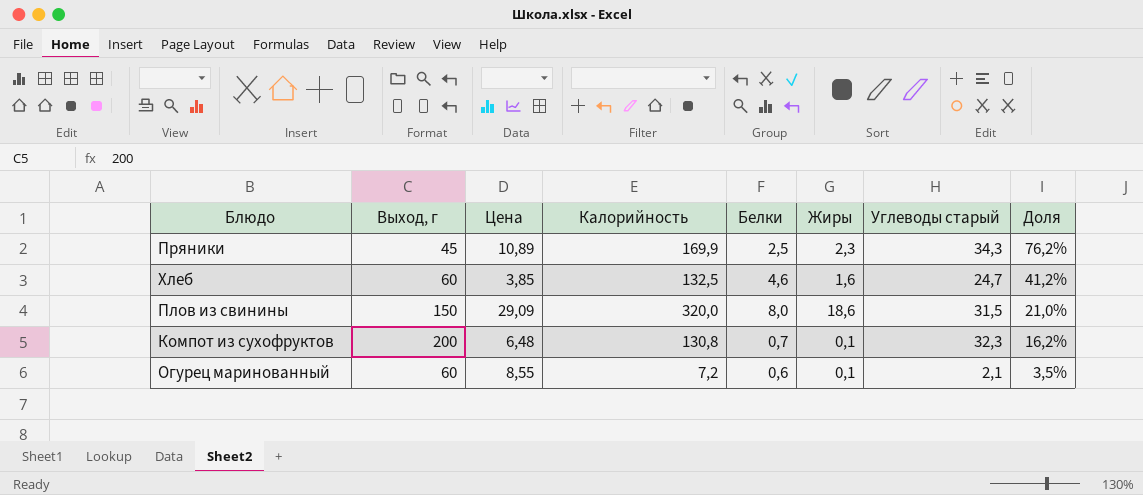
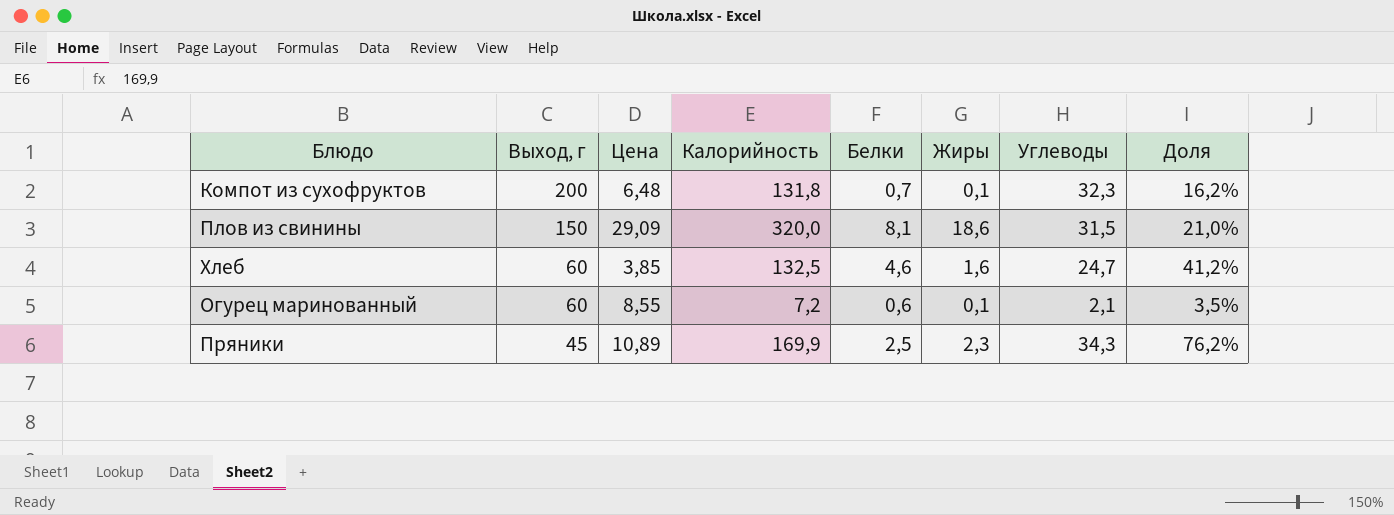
row order: Доля descending -> Выход, г descending
column name: Углеводы старый -> Углеводы
Компот из сухофруктов | Калорийность: 130,8 -> 131,8
Плов из свинины | Белки: 8,0 -> 8,1

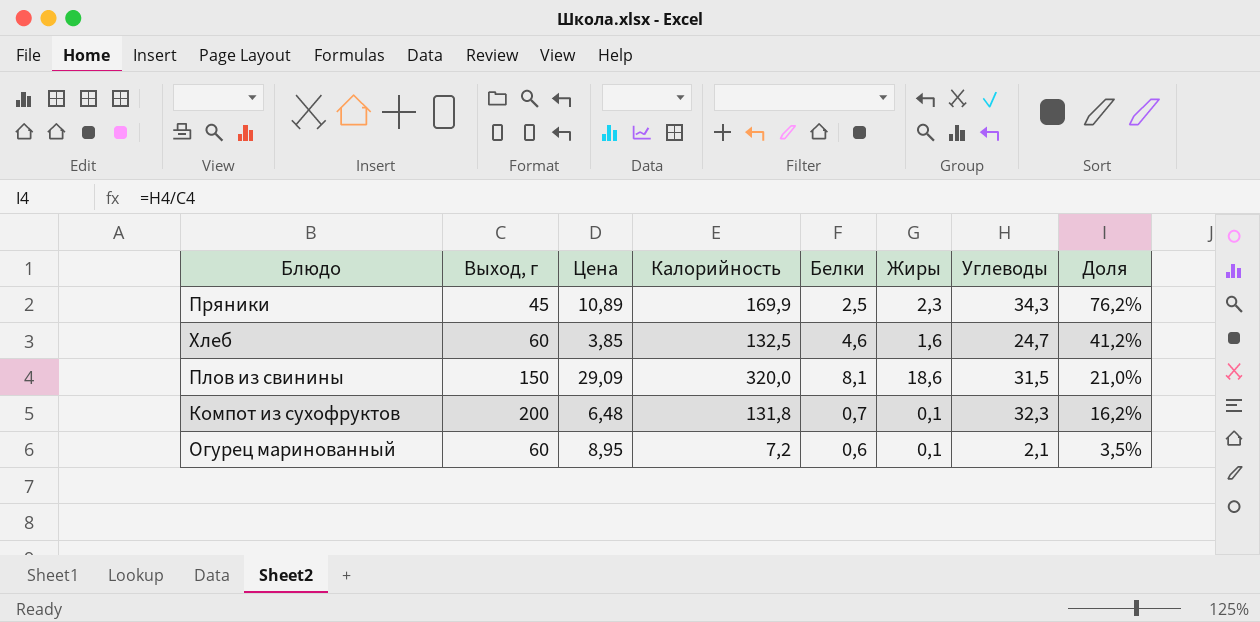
row order: Выход, г descending -> Доля descending
Огурец маринованный | Цена: 8,55 -> 8,95

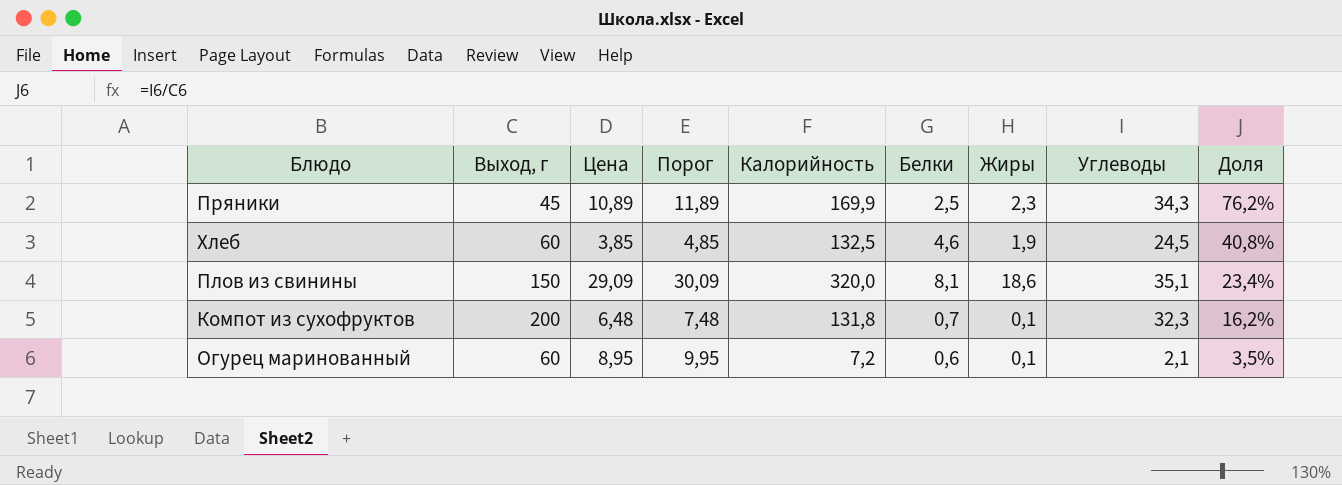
column Порог | formula: none -> [Цена] + 1
Хлеб | Жиры: 1,6 -> 1,9
Хлеб | Углеводы: 24,7 -> 24,5
Хлеб | Доля: 41,2% -> 40,8%
Плов из свинины | Углеводы: 31,5 -> 35,1
Плов из свинины | Доля: 21,0% -> 23,4%

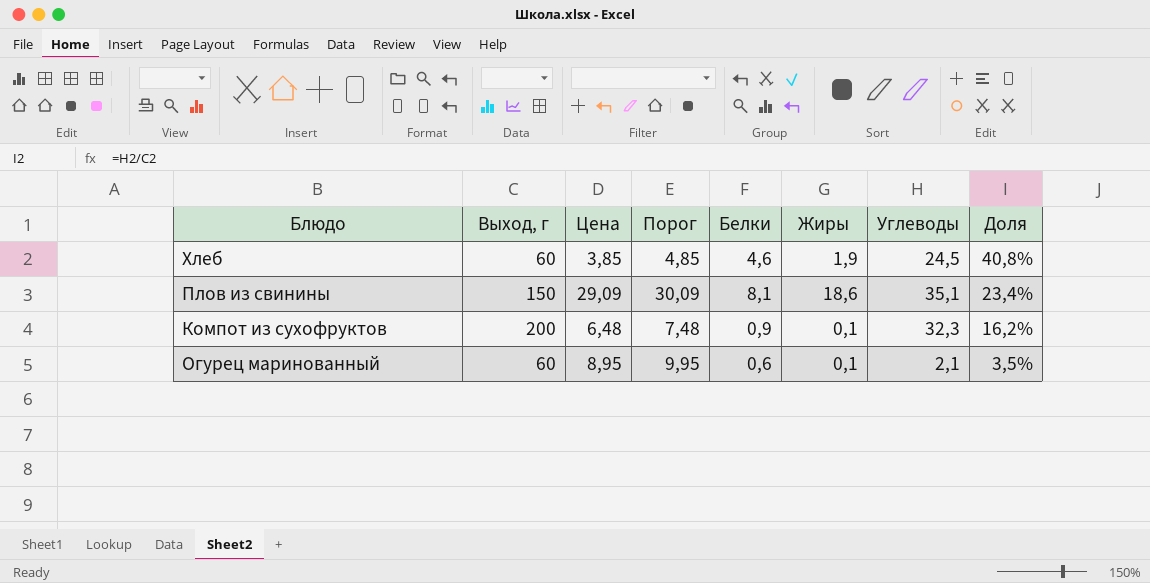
column Калорийность | position: 5 -> none
row Пряники: 45 | 10,89 | 11,89 | 169,9 | 2,5 | 2,3 | 34,3 | 76,2% -> none
Компот из сухофруктов | Белки: 0,7 -> 0,9

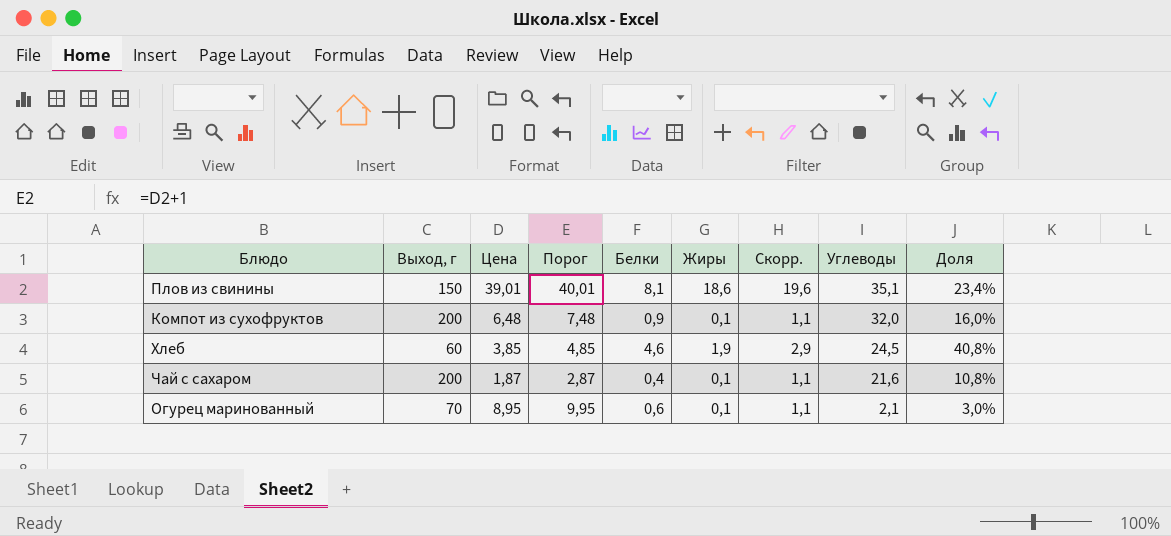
row order: Доля descending -> Углеводы descending
column Скорр. | formula: none -> [Жиры] + 1
Плов из свинины | Цена: 29,09 -> 39,01
Плов из свинины | Порог: 30,09 -> 40,01
Компот из сухофруктов | Углеводы: 32,3 -> 32,0
Компот из сухофруктов | Доля: 16,2% -> 16,0%
row Чай с сахаром: none -> 200 | 1,87 | 2,87 | 0,4 | 0,1 | 1,1 | 21,6 | 10,8%
Огурец маринованный | Выход, г: 60 -> 70
Огурец маринованный | Доля: 3,5% -> 3,0%

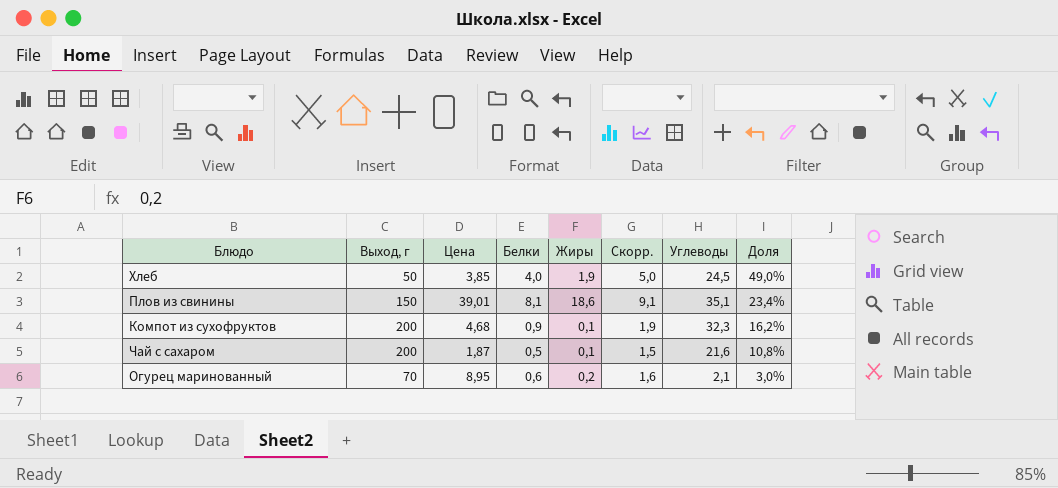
row order: Углеводы descending -> Доля descending
column Порог | formula: [Цена] + 1 -> none
column Скорр. | formula: [Жиры] + 1 -> [Белки] + 1
Хлеб | Выход, г: 60 -> 50
Хлеб | Белки: 4,6 -> 4,0
Хлеб | Доля: 40,8% -> 49,0%
Компот из сухофруктов | Цена: 6,48 -> 4,68
Компот из сухофруктов | Углеводы: 32,0 -> 32,3
Компот из сухофруктов | Доля: 16,0% -> 16,2%
Чай с сахаром | Белки: 0,4 -> 0,5
Огурец маринованный | Жиры: 0,1 -> 0,2

